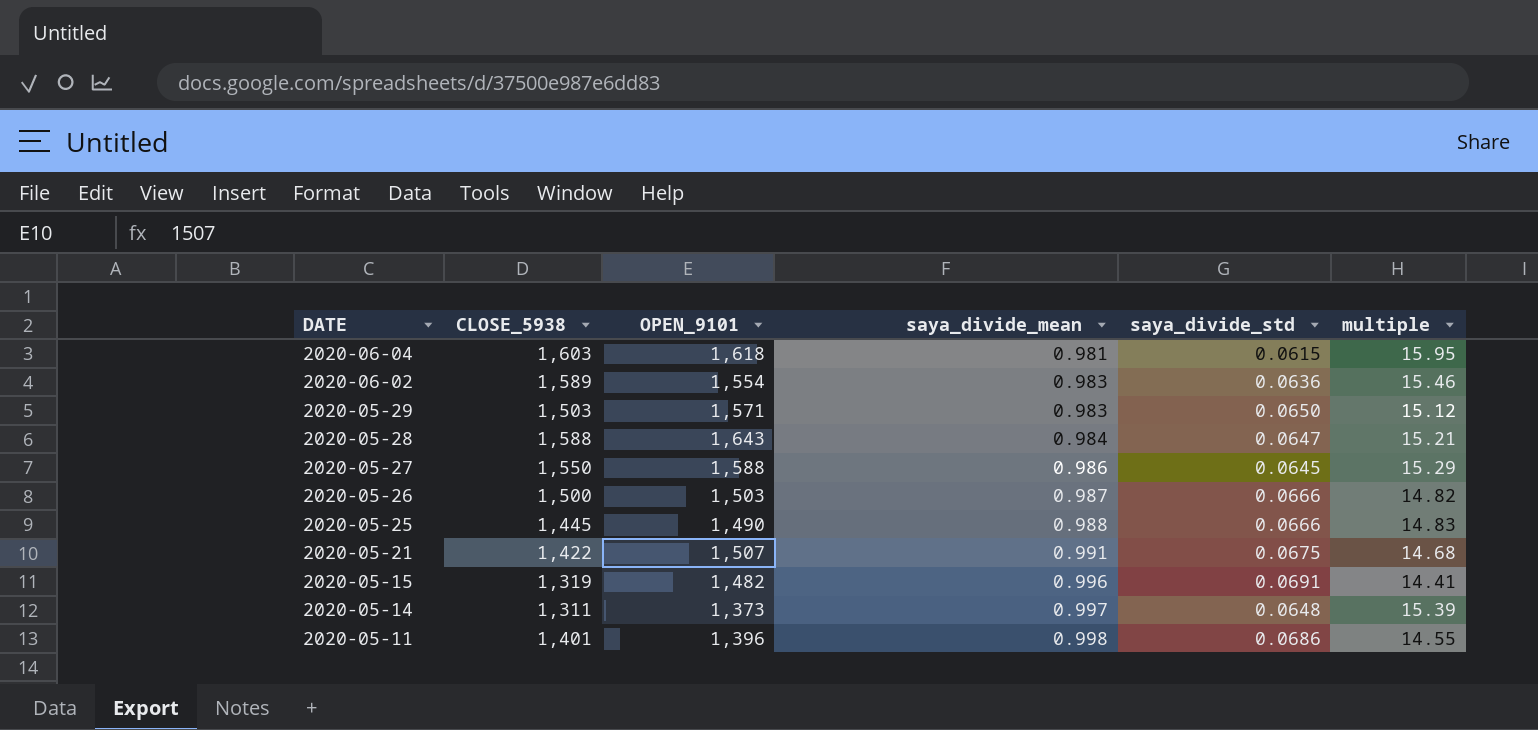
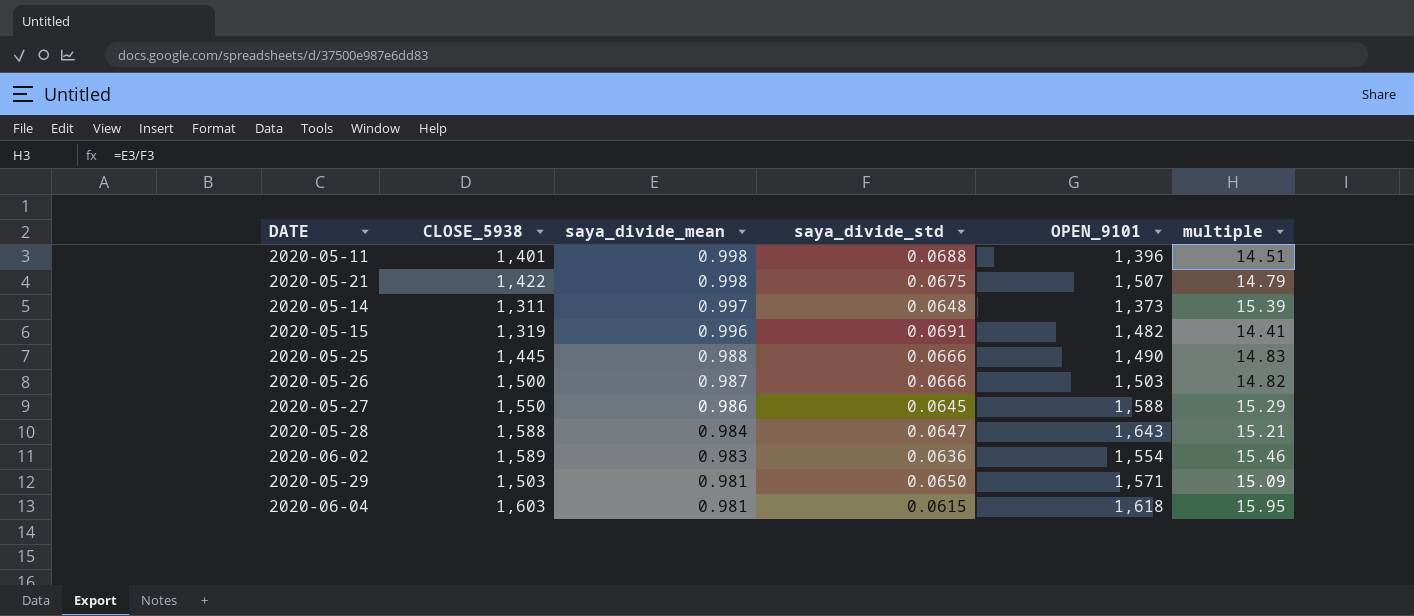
row order: DATE descending -> saya_divide_mean descending
column OPEN_9101 | position: 3 -> 5
2020-05-11 | saya_divide_std: 0.0686 -> 0.0688
2020-05-11 | multiple: 14.55 -> 14.51
2020-05-21 | saya_divide_mean: 0.991 -> 0.998
2020-05-21 | multiple: 14.68 -> 14.79
2020-05-29 | saya_divide_mean: 0.983 -> 0.981
2020-05-29 | multiple: 15.12 -> 15.09

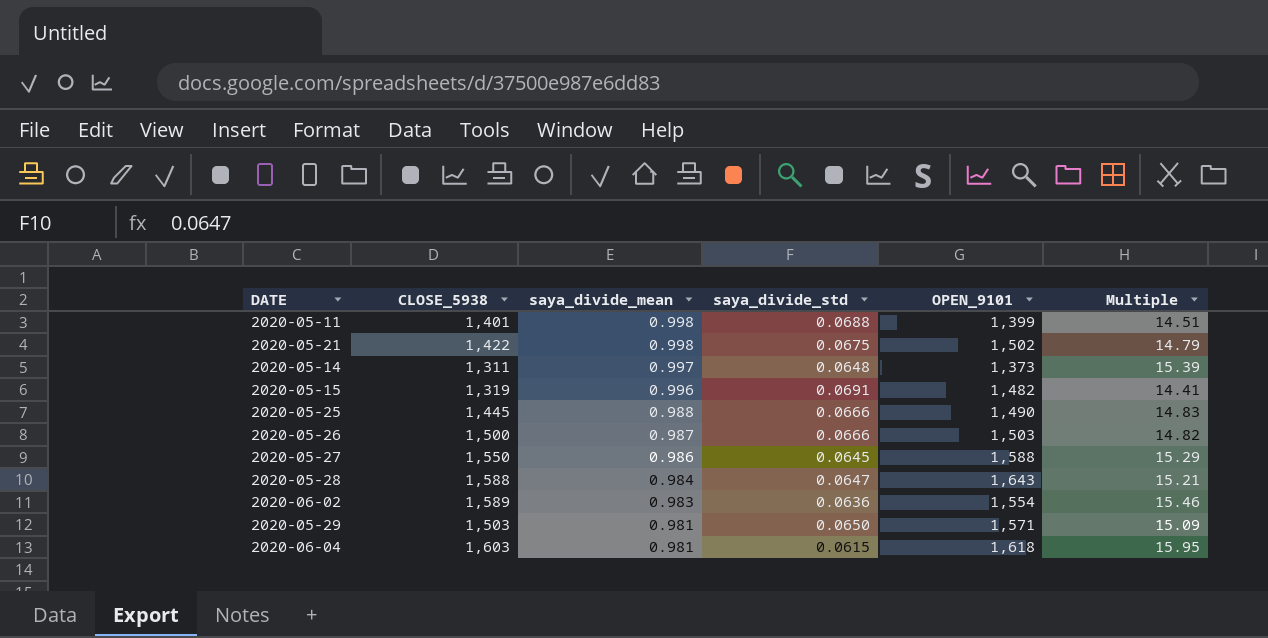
column name: multiple -> Multiple
2020-05-11 | OPEN_9101: 1,396 -> 1,399
2020-05-21 | OPEN_9101: 1,507 -> 1,502

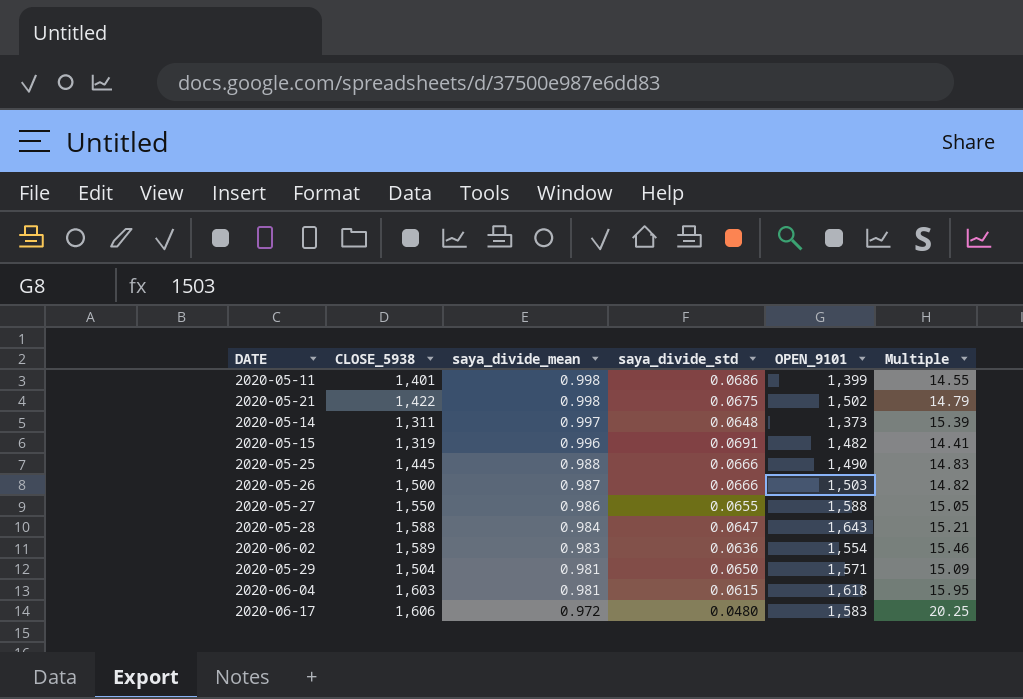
2020-05-11 | saya_divide_std: 0.0688 -> 0.0686
2020-05-11 | Multiple: 14.51 -> 14.55
2020-05-27 | saya_divide_std: 0.0645 -> 0.0655
2020-05-27 | Multiple: 15.29 -> 15.05
2020-05-29 | CLOSE_5938: 1,503 -> 1,504
row 2020-06-17: none -> 1,606 | 0.972 | 0.0480 | 1,583 | 20.25

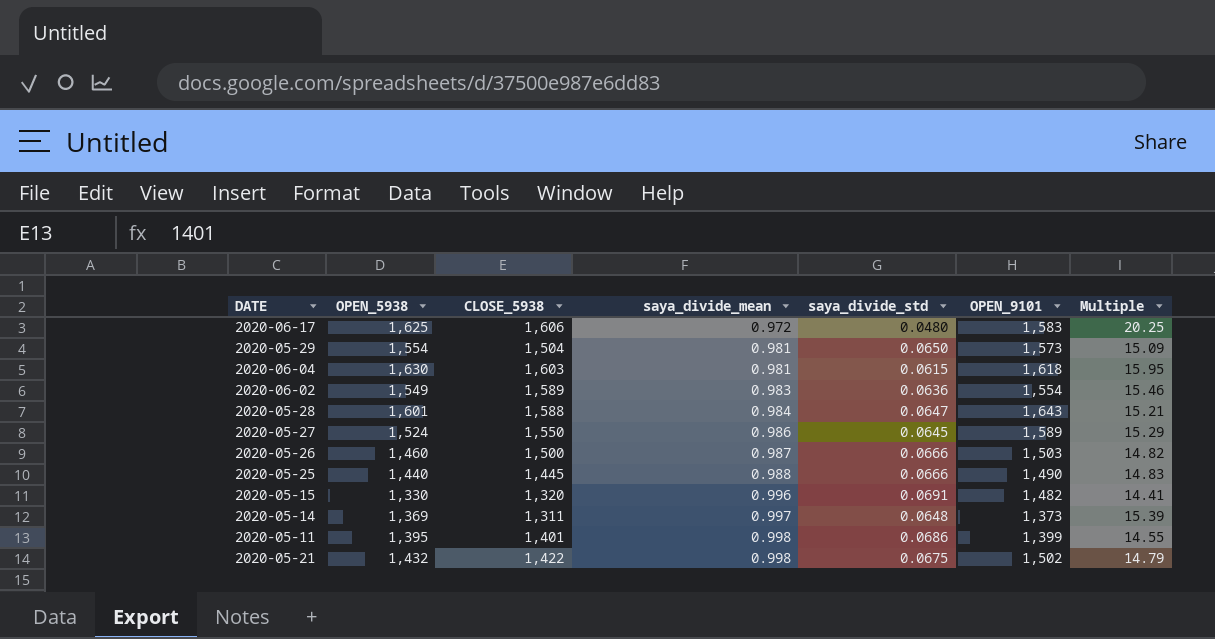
row order: saya_divide_mean descending -> saya_divide_mean ascending
column OPEN_5938 | position: none -> 2
2020-05-29 | OPEN_9101: 1,571 -> 1,573
2020-05-27 | saya_divide_std: 0.0655 -> 0.0645
2020-05-27 | OPEN_9101: 1,588 -> 1,589
2020-05-27 | Multiple: 15.05 -> 15.29
2020-05-15 | CLOSE_5938: 1,319 -> 1,320

